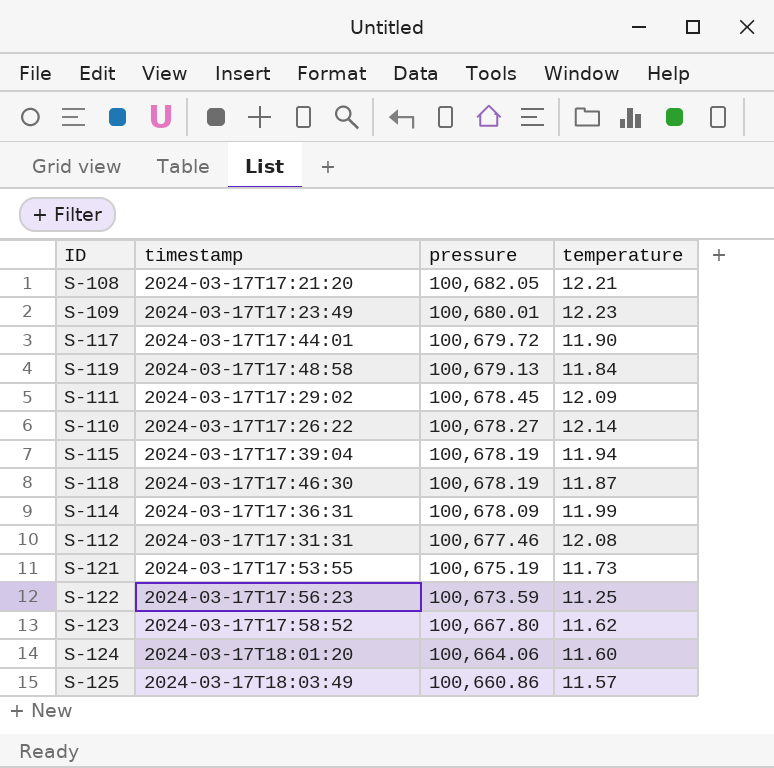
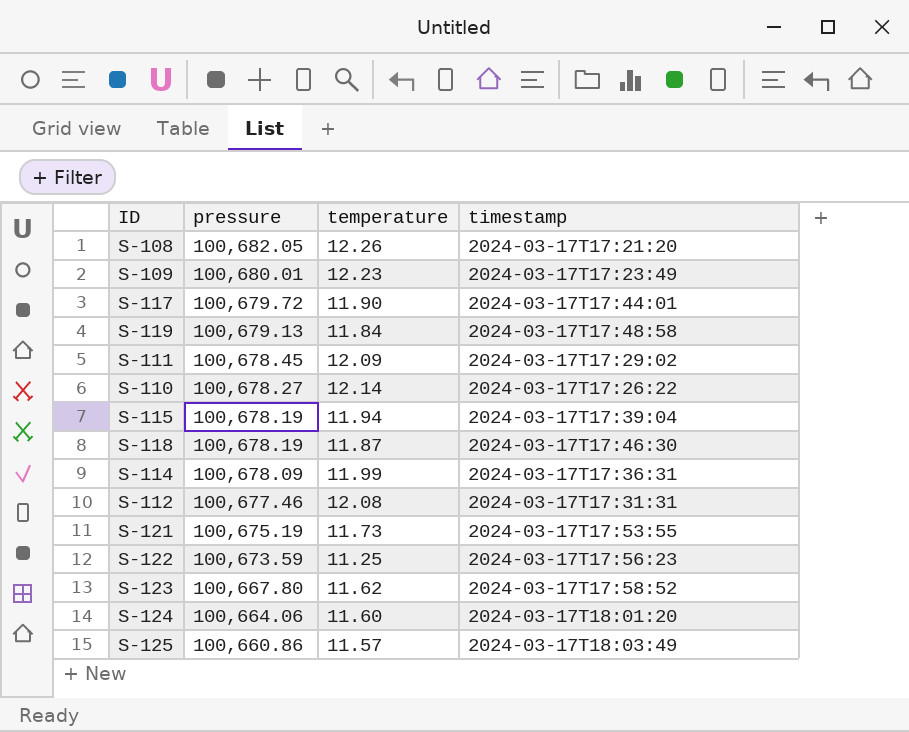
column timestamp | position: 2 -> 4
S-108 | temperature: 12.21 -> 12.26

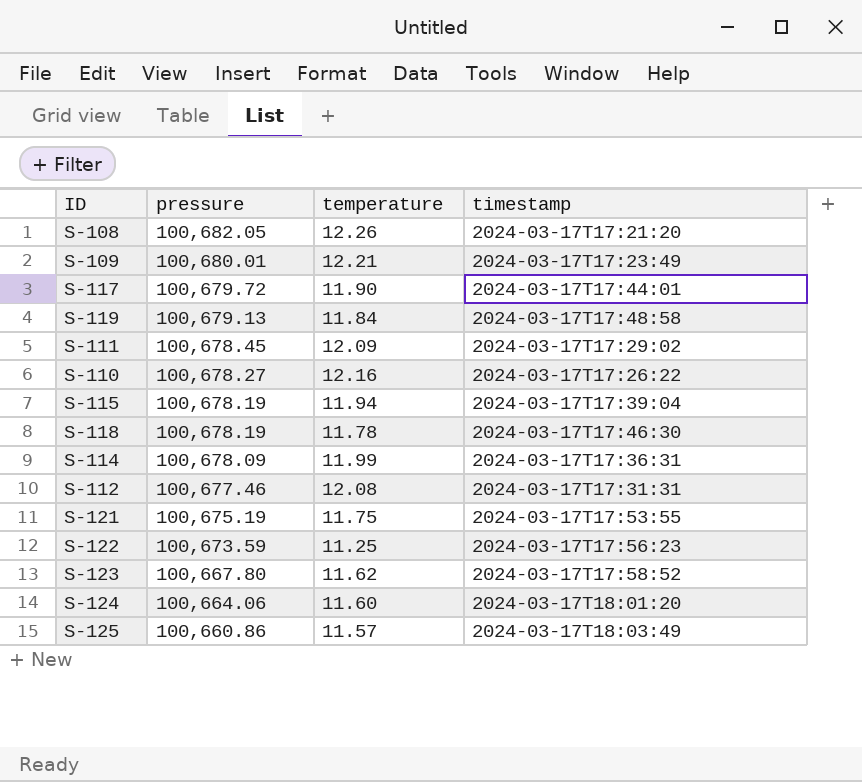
S-109 | temperature: 12.23 -> 12.21
S-110 | temperature: 12.14 -> 12.16
S-118 | temperature: 11.87 -> 11.78
S-121 | temperature: 11.73 -> 11.75

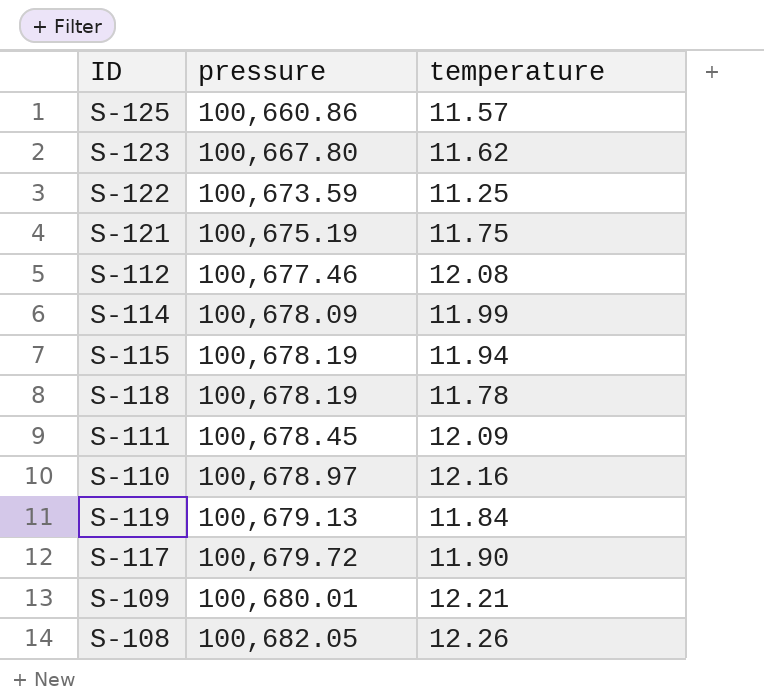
row order: pressure descending -> pressure ascending
column timestamp | position: 4 -> none
row S-124: 100,664.06 | 11.60 | 2024-03-17T18:01:20 -> none
S-110 | pressure: 100,678.27 -> 100,678.97

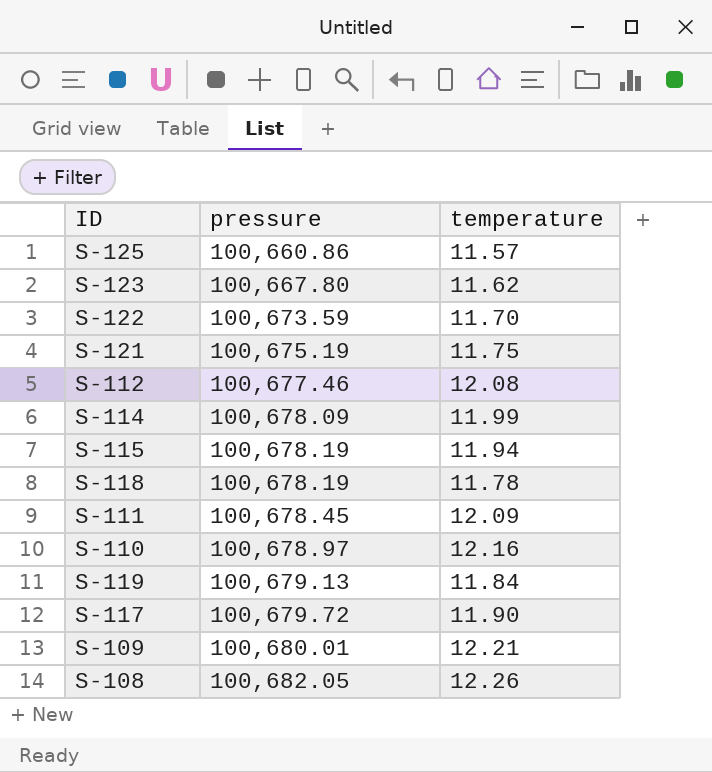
S-122 | temperature: 11.25 -> 11.70

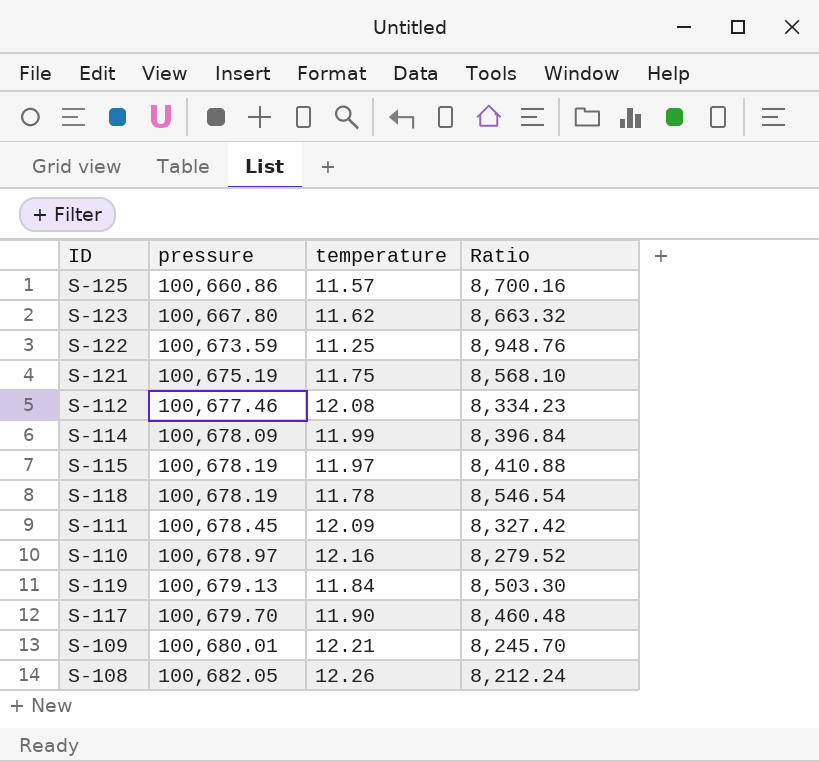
column Ratio | formula: none -> [pressure] / [temperature]
S-122 | temperature: 11.70 -> 11.25
S-115 | temperature: 11.94 -> 11.97
S-117 | pressure: 100,679.72 -> 100,679.70

